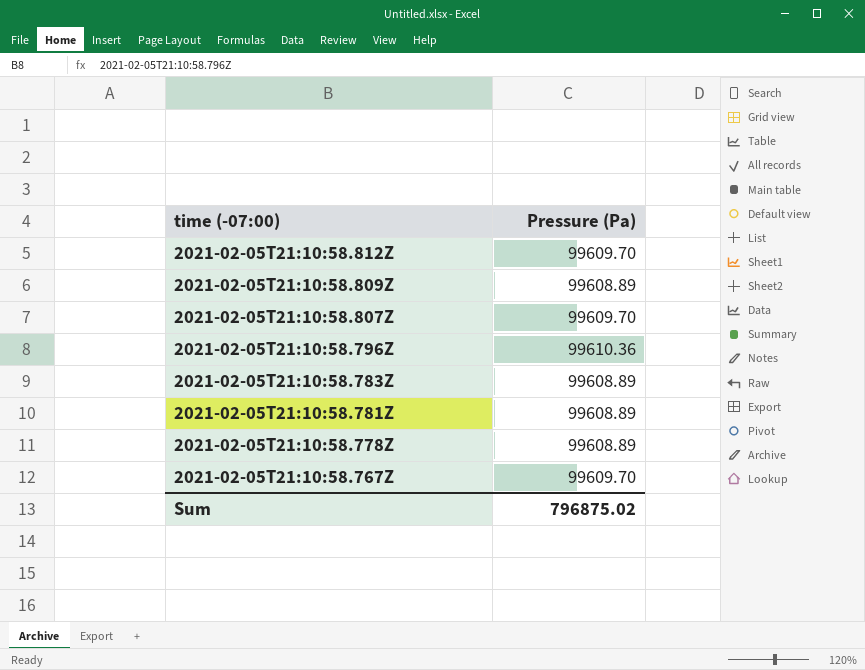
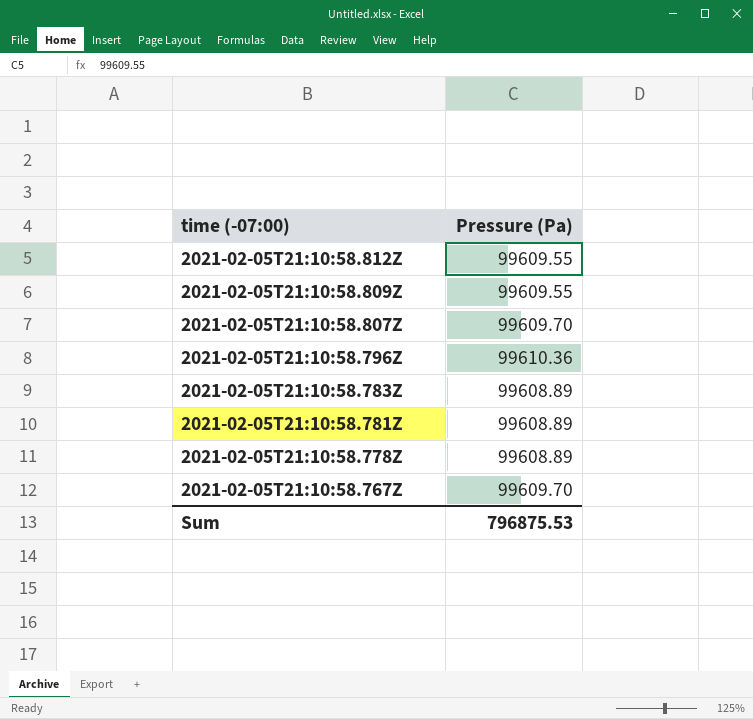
2021-02-05T21:10:58.812Z | Pressure (Pa): 99609.70 -> 99609.55
2021-02-05T21:10:58.809Z | Pressure (Pa): 99608.89 -> 99609.55
Sum | Pressure (Pa): 796875.02 -> 796875.53

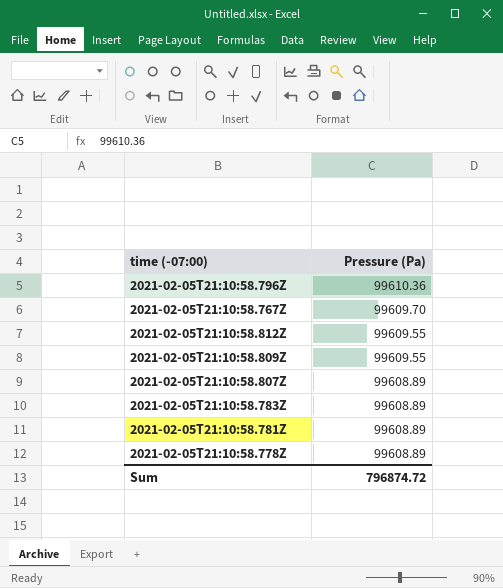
row order: time (-07:00) descending -> Pressure (Pa) descending
2021-02-05T21:10:58.807Z | Pressure (Pa): 99609.70 -> 99608.89
Sum | Pressure (Pa): 796875.53 -> 796874.72

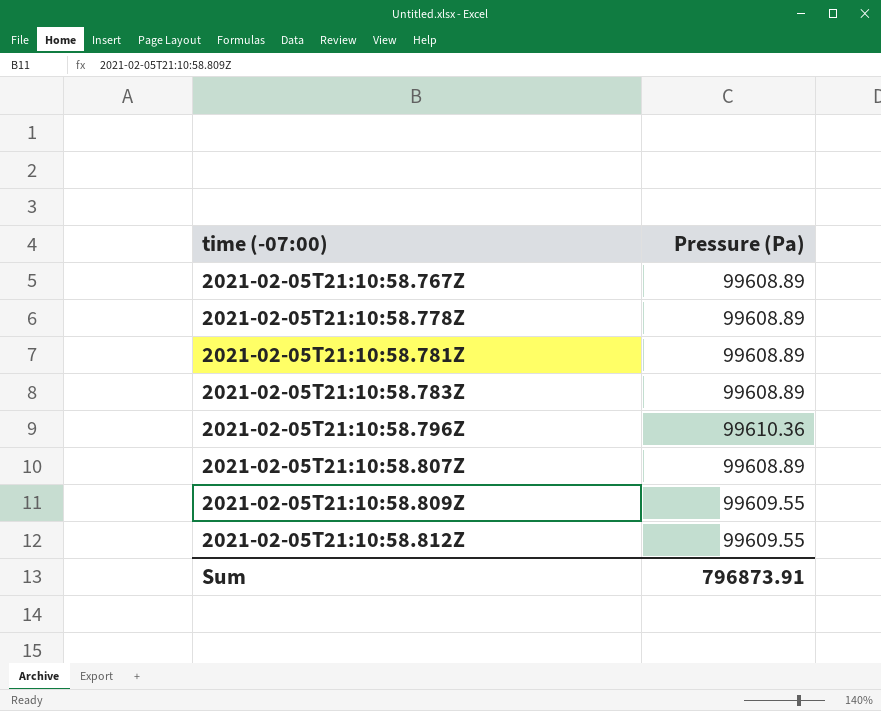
row order: Pressure (Pa) descending -> time (-07:00) ascending
2021-02-05T21:10:58.767Z | Pressure (Pa): 99609.70 -> 99608.89
Sum | Pressure (Pa): 796874.72 -> 796873.91

